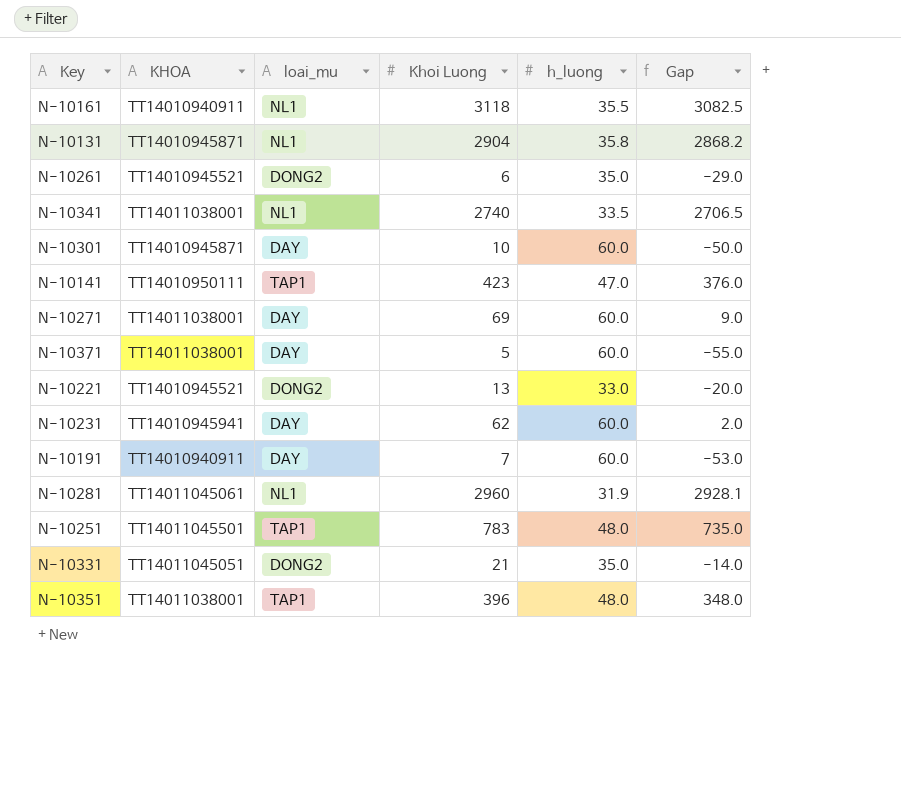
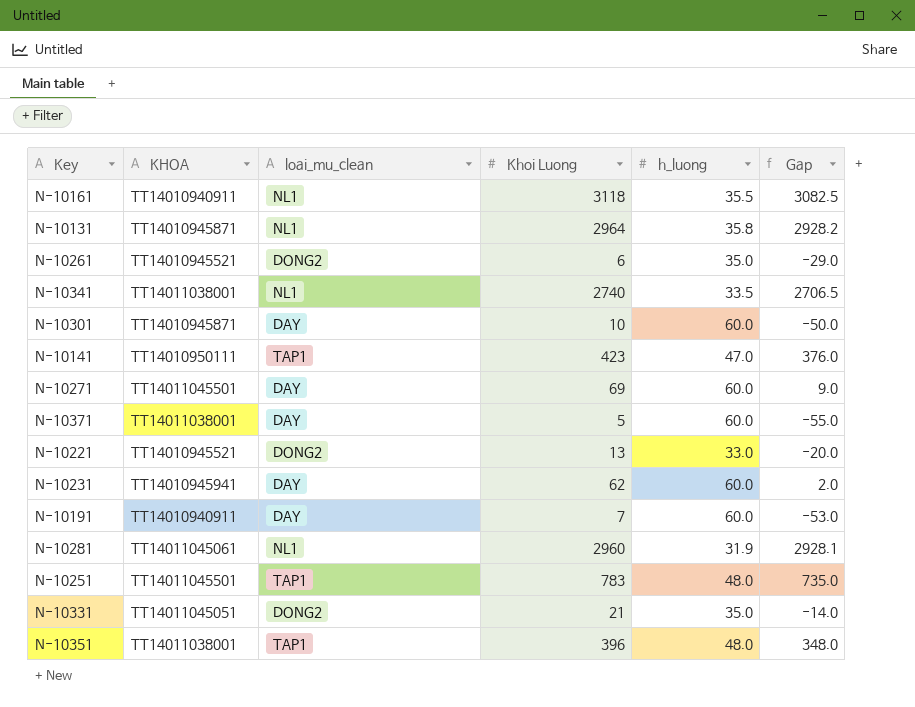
column name: loai_mu -> loai_mu_clean
N-10131 | Khoi Luong: 2904 -> 2964
N-10131 | Gap: 2868.2 -> 2928.2
N-10271 | KHOA: TT14011038001 -> TT14011045501

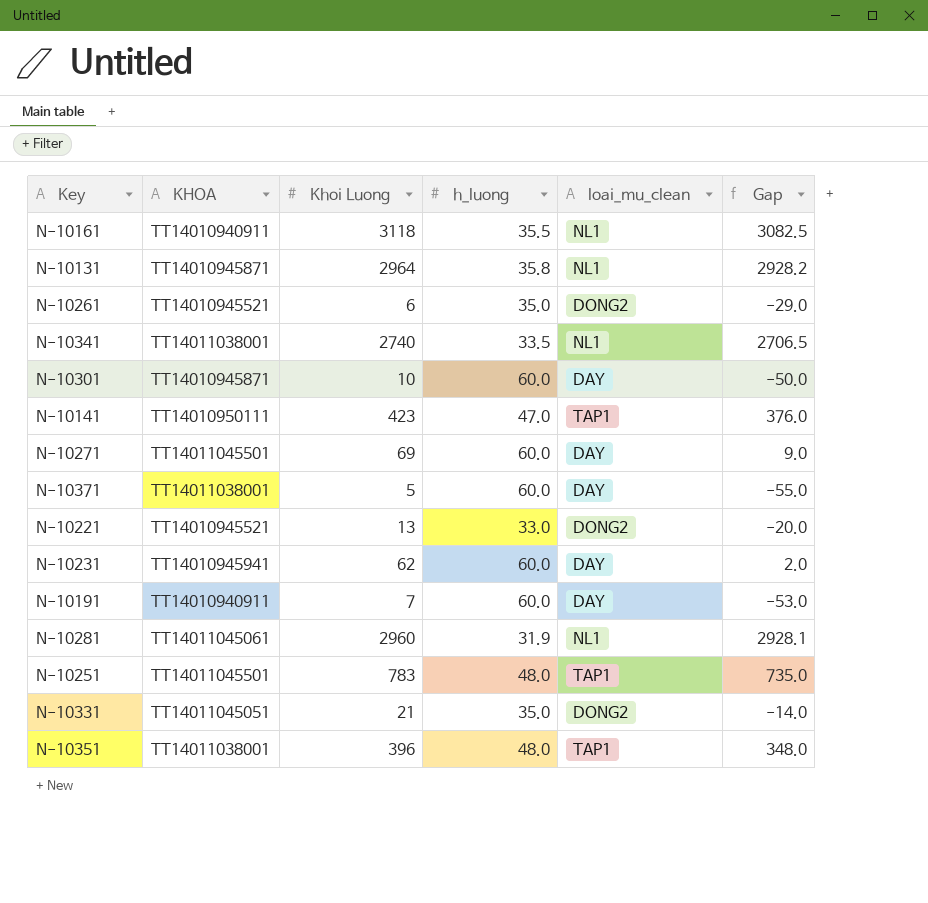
column loai_mu_clean | position: 3 -> 5

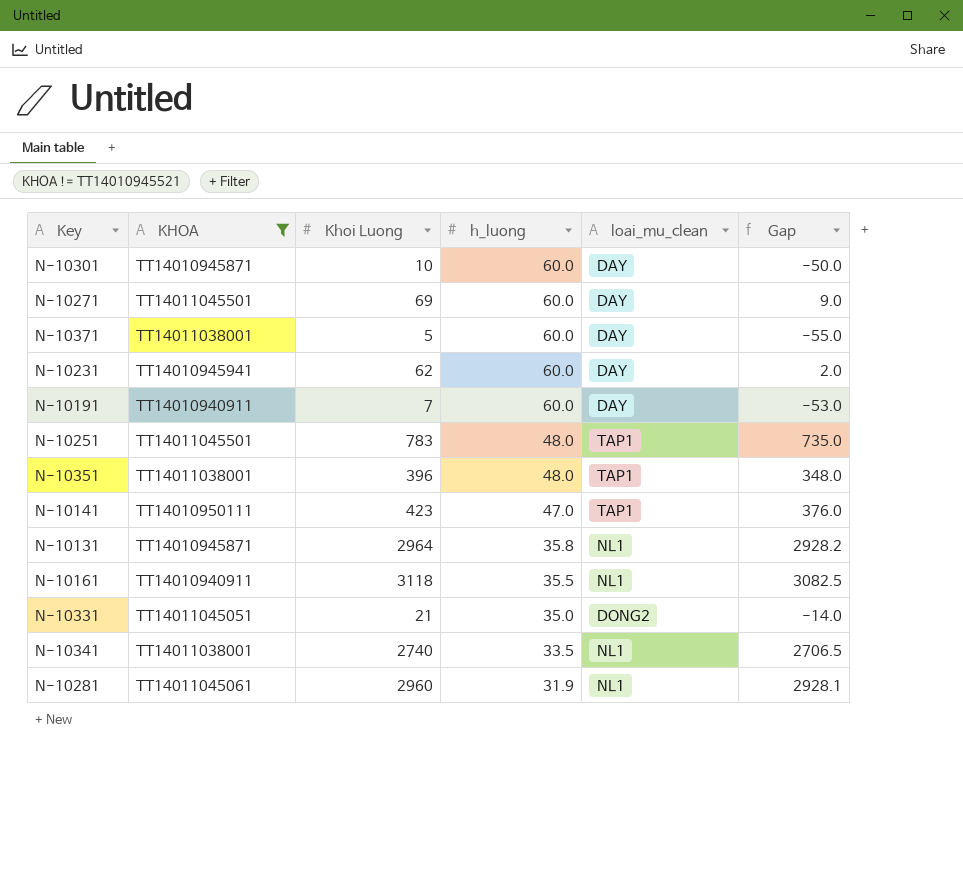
filter: none -> KHOA != TT14010945521
row order: none -> h_luong descending

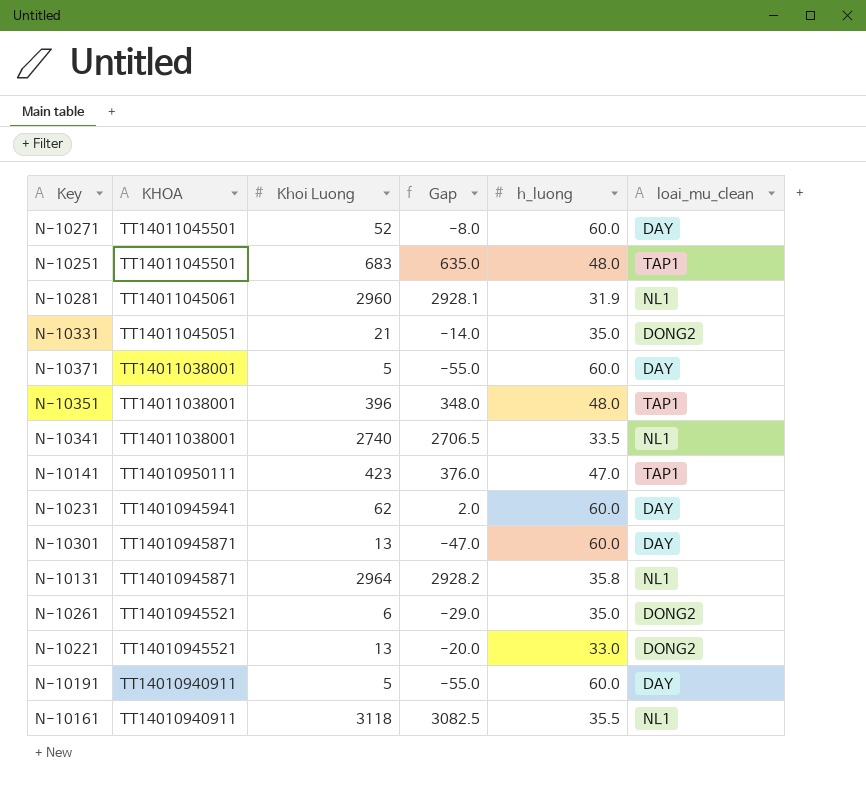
filter: KHOA != TT14010945521 -> none
row order: h_luong descending -> KHOA descending
column Gap | position: 6 -> 4
N-10271 | Khoi Luong: 69 -> 52
N-10271 | Gap: 9.0 -> -8.0
N-10251 | Khoi Luong: 783 -> 683
N-10251 | Gap: 735.0 -> 635.0
N-10301 | Khoi Luong: 10 -> 13
N-10301 | Gap: -50.0 -> -47.0
N-10191 | Khoi Luong: 7 -> 5
N-10191 | Gap: -53.0 -> -55.0

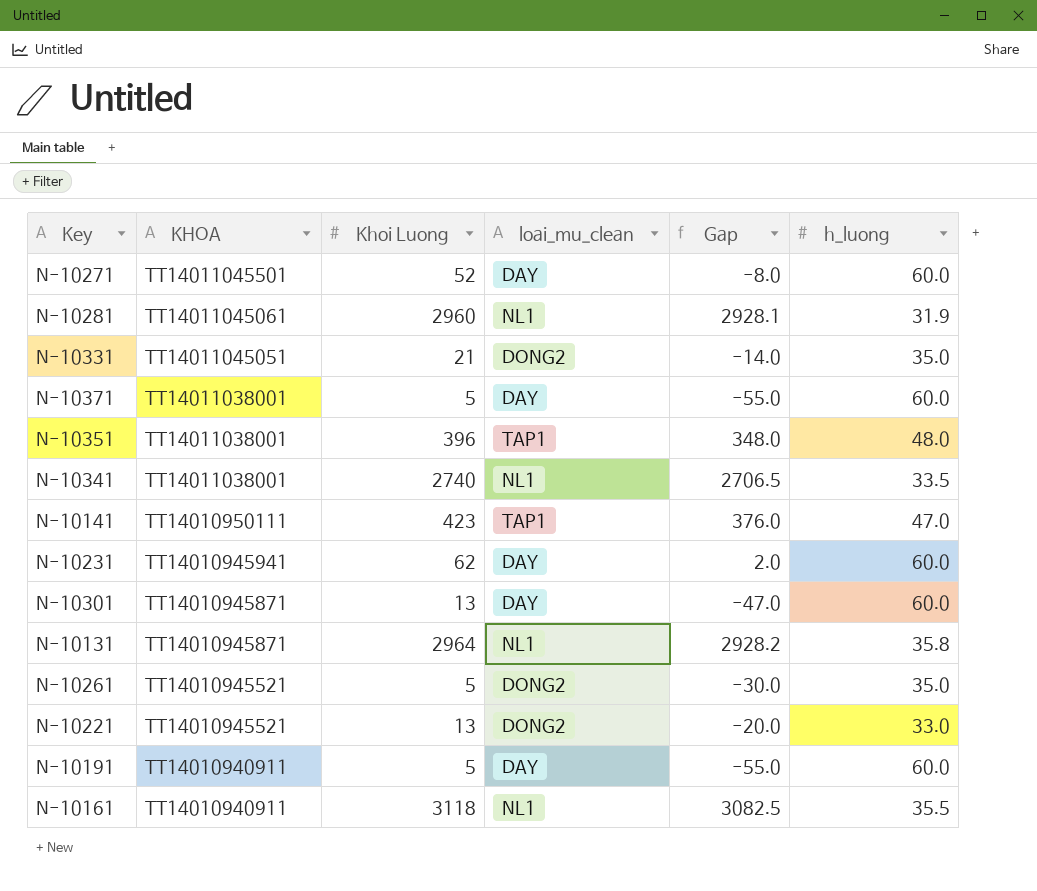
column loai_mu_clean | position: 6 -> 4
row N-10251: TT14011045501 | 683 | 635.0 | 48.0 | TAP1 -> none
N-10261 | Khoi Luong: 6 -> 5
N-10261 | Gap: -29.0 -> -30.0

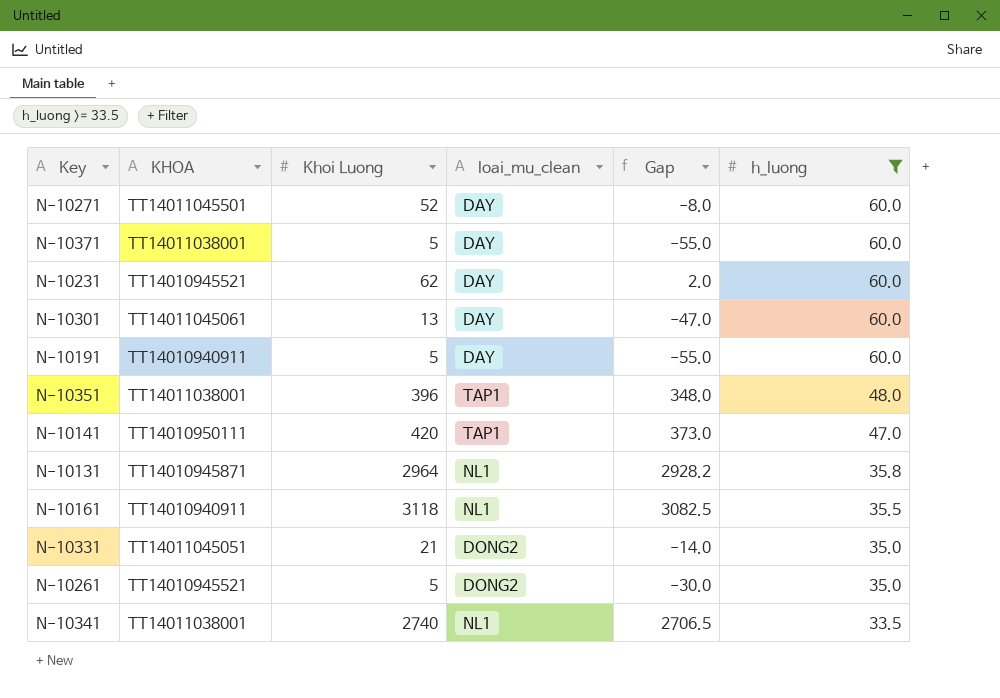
filter: none -> h_luong >= 33.5
row order: KHOA descending -> h_luong descending
N-10231 | KHOA: TT14010945941 -> TT14010945521
N-10301 | KHOA: TT14010945871 -> TT14011045061
N-10141 | Khoi Luong: 423 -> 420
N-10141 | Gap: 376.0 -> 373.0

